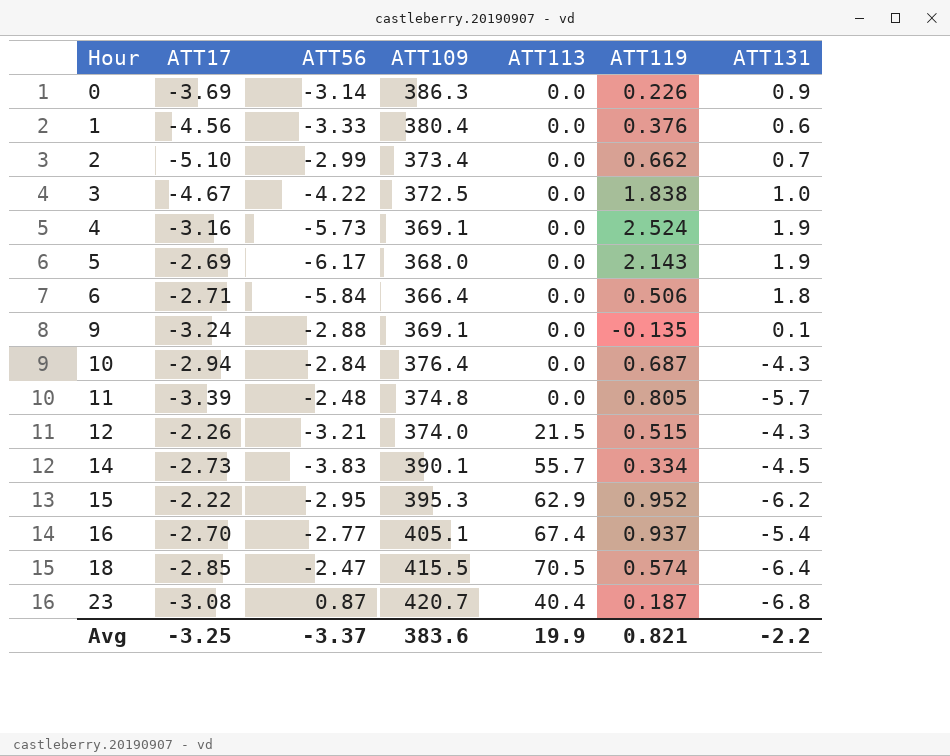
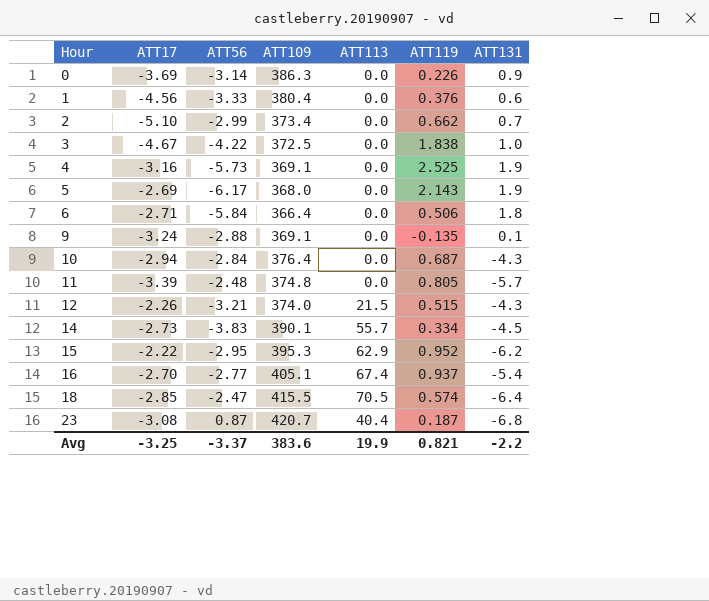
4 | ATT119: 2.524 -> 2.525

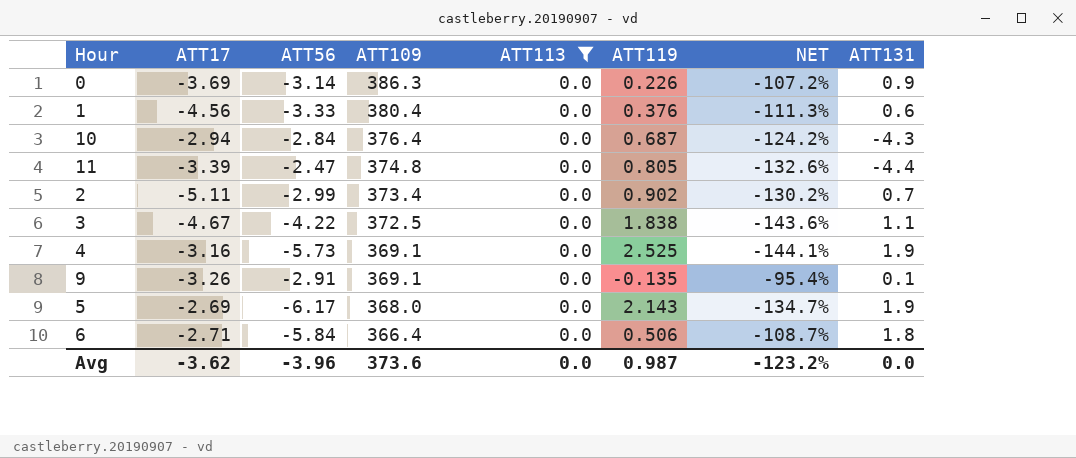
filter: none -> ATT113 = 0.0
row order: Hour ascending -> ATT109 descending
column NET | formula: none -> ([ATT119] - [ATT56]) / [ATT56]
11 | ATT56: -2.48 -> -2.47
11 | ATT131: -5.7 -> -4.4
2 | ATT17: -5.10 -> -5.11
2 | ATT119: 0.662 -> 0.902
3 | ATT131: 1.0 -> 1.1
9 | ATT17: -3.24 -> -3.26
9 | ATT56: -2.88 -> -2.91
Avg | ATT17: -3.25 -> -3.62
Avg | ATT56: -3.37 -> -3.96
Avg | ATT109: 383.6 -> 373.6
Avg | ATT113: 19.9 -> 0.0
Avg | ATT119: 0.821 -> 0.987
Avg | ATT131: -2.2 -> 0.0

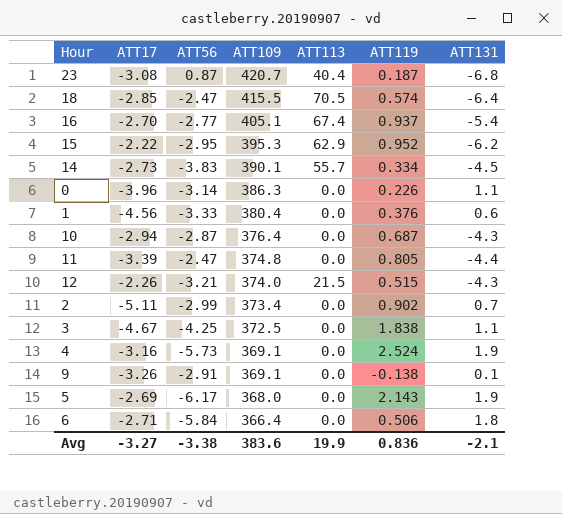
filter: ATT113 = 0.0 -> none
column NET | formula: ([ATT119] - [ATT56]) / [ATT56] -> none
0 | ATT17: -3.69 -> -3.96
0 | ATT131: 0.9 -> 1.1
10 | ATT56: -2.84 -> -2.87
3 | ATT56: -4.22 -> -4.25
4 | ATT119: 2.525 -> 2.524
9 | ATT119: -0.135 -> -0.138
Avg | ATT17: -3.62 -> -3.27
Avg | ATT56: -3.96 -> -3.38
Avg | ATT109: 373.6 -> 383.6
Avg | ATT113: 0.0 -> 19.9
Avg | ATT119: 0.987 -> 0.836
Avg | ATT131: 0.0 -> -2.1

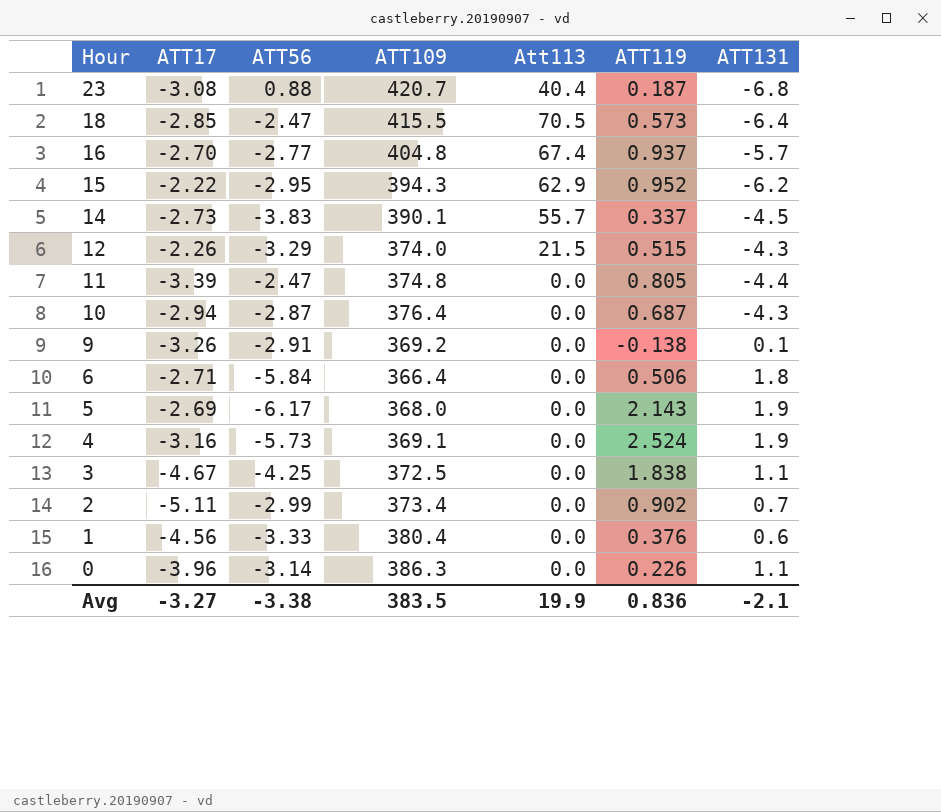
row order: ATT109 descending -> Hour descending
column name: ATT113 -> Att113
23 | ATT56: 0.87 -> 0.88
18 | ATT119: 0.574 -> 0.573
16 | ATT109: 405.1 -> 404.8
16 | ATT131: -5.4 -> -5.7
15 | ATT109: 395.3 -> 394.3
14 | ATT119: 0.334 -> 0.337
12 | ATT56: -3.21 -> -3.29
9 | ATT109: 369.1 -> 369.2
Avg | ATT109: 383.6 -> 383.5

